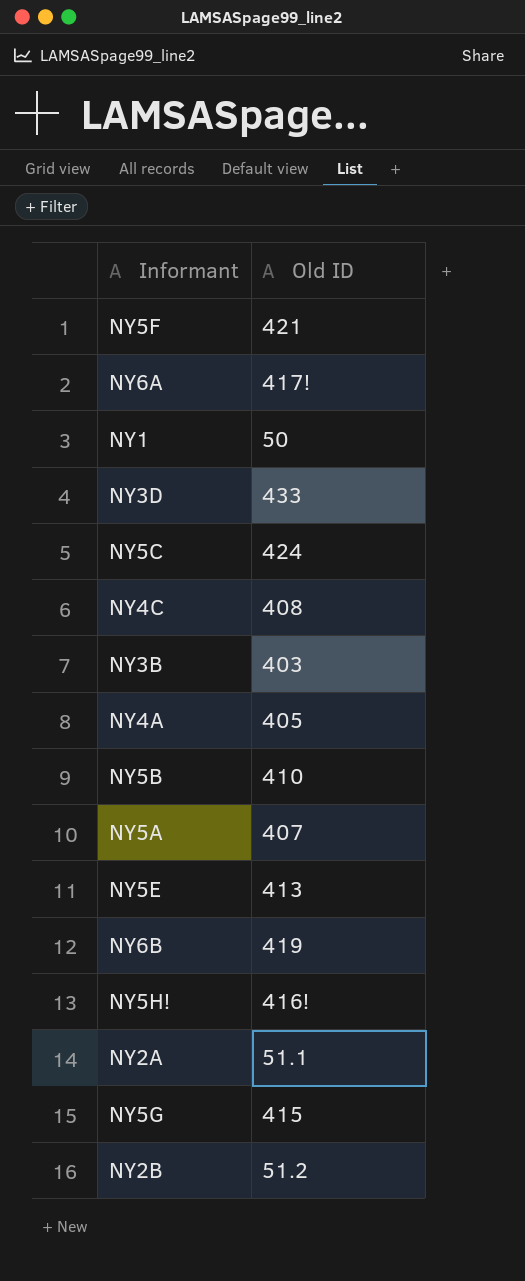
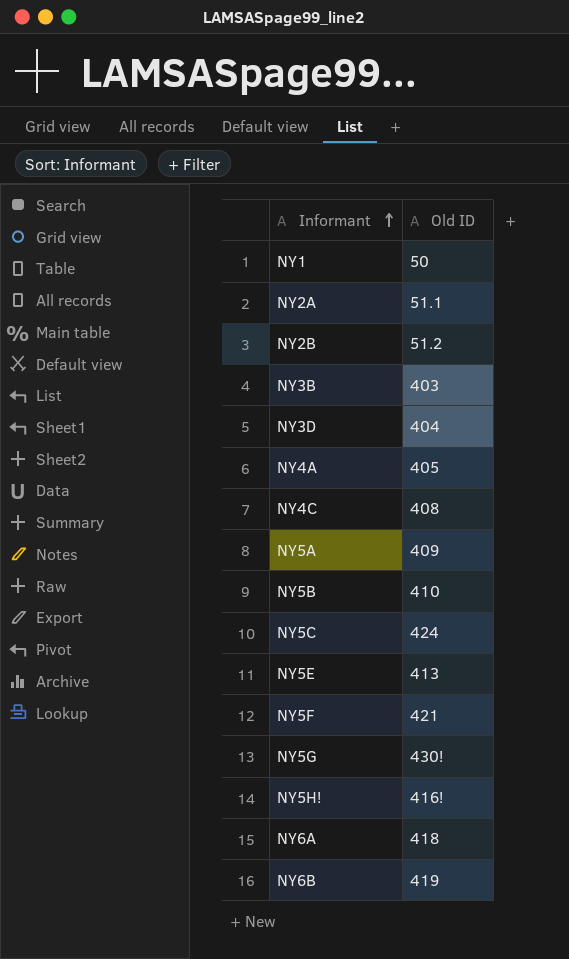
row order: none -> Informant ascending
NY3D | Old ID: 433 -> 404
NY5A | Old ID: 407 -> 409
NY5G | Old ID: 415 -> 430!
NY6A | Old ID: 417! -> 418

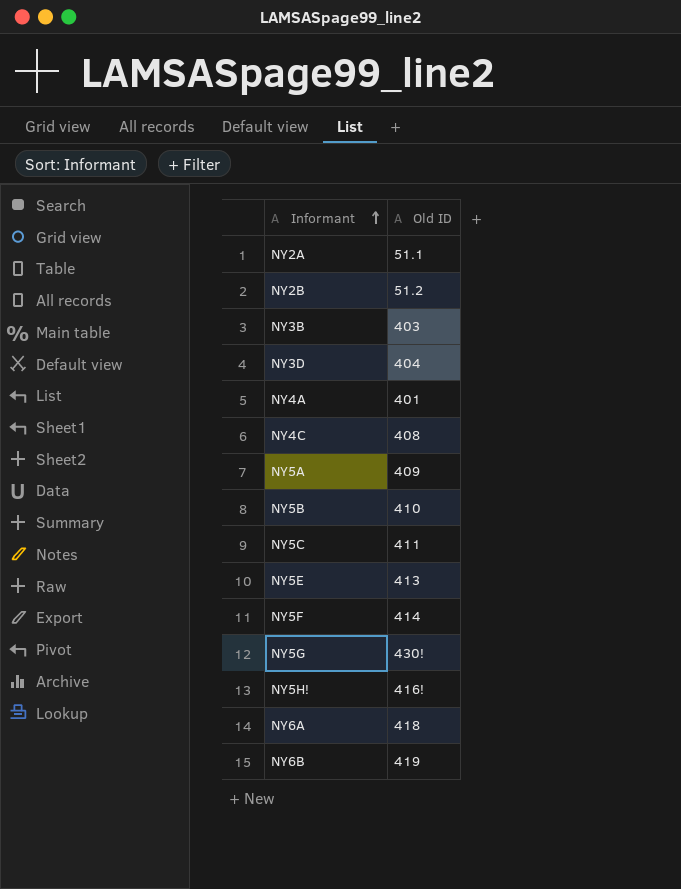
row NY1: 50 -> none
NY4A | Old ID: 405 -> 401
NY5C | Old ID: 424 -> 411
NY5F | Old ID: 421 -> 414

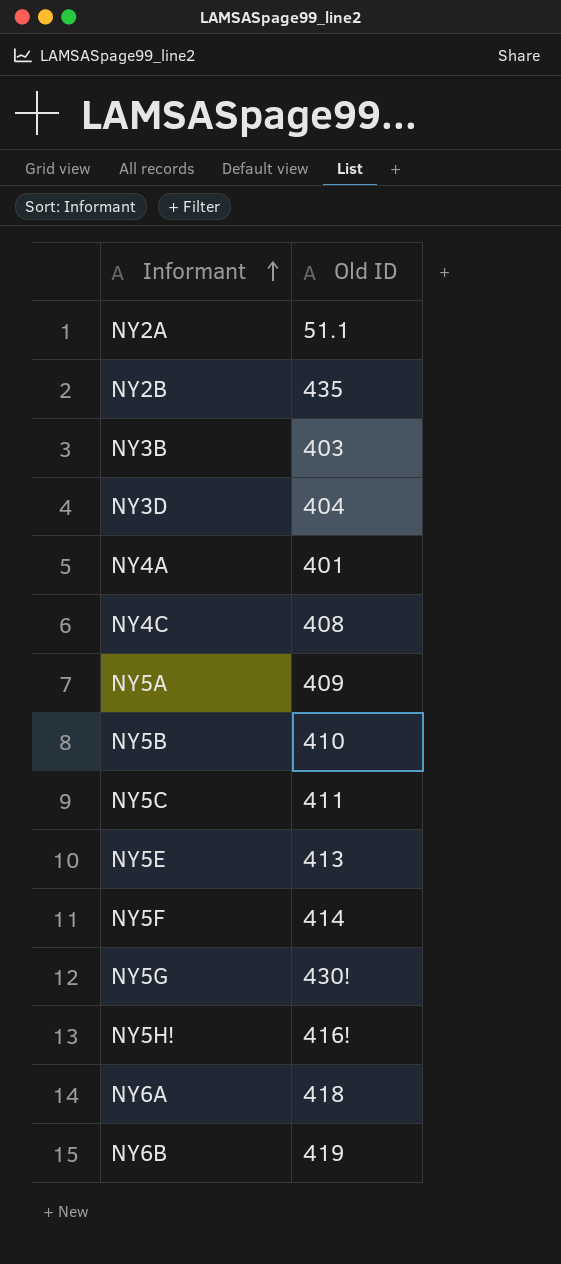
NY2B | Old ID: 51.2 -> 435

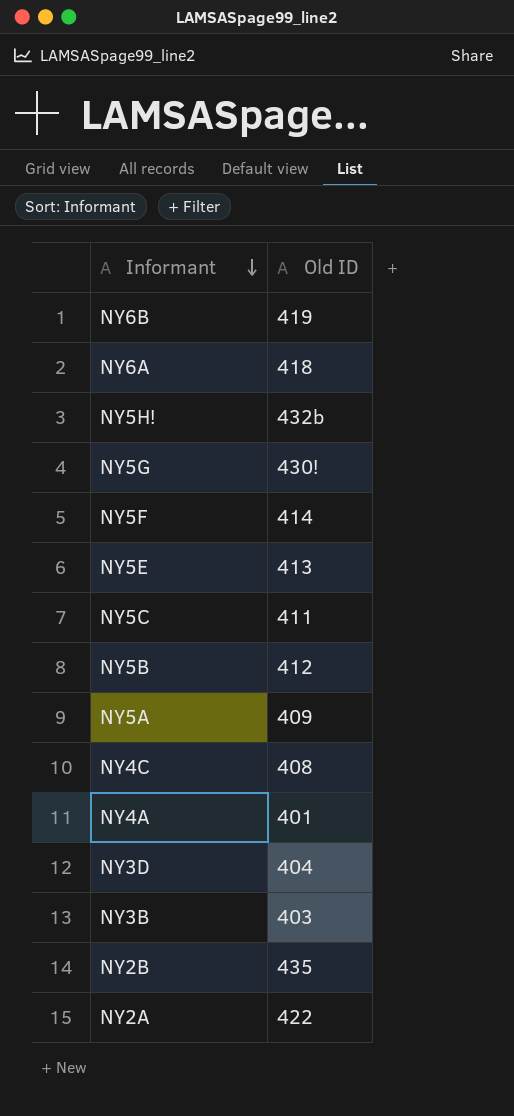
row order: Informant ascending -> Informant descending
NY5H! | Old ID: 416! -> 432b
NY5B | Old ID: 410 -> 412
NY2A | Old ID: 51.1 -> 422

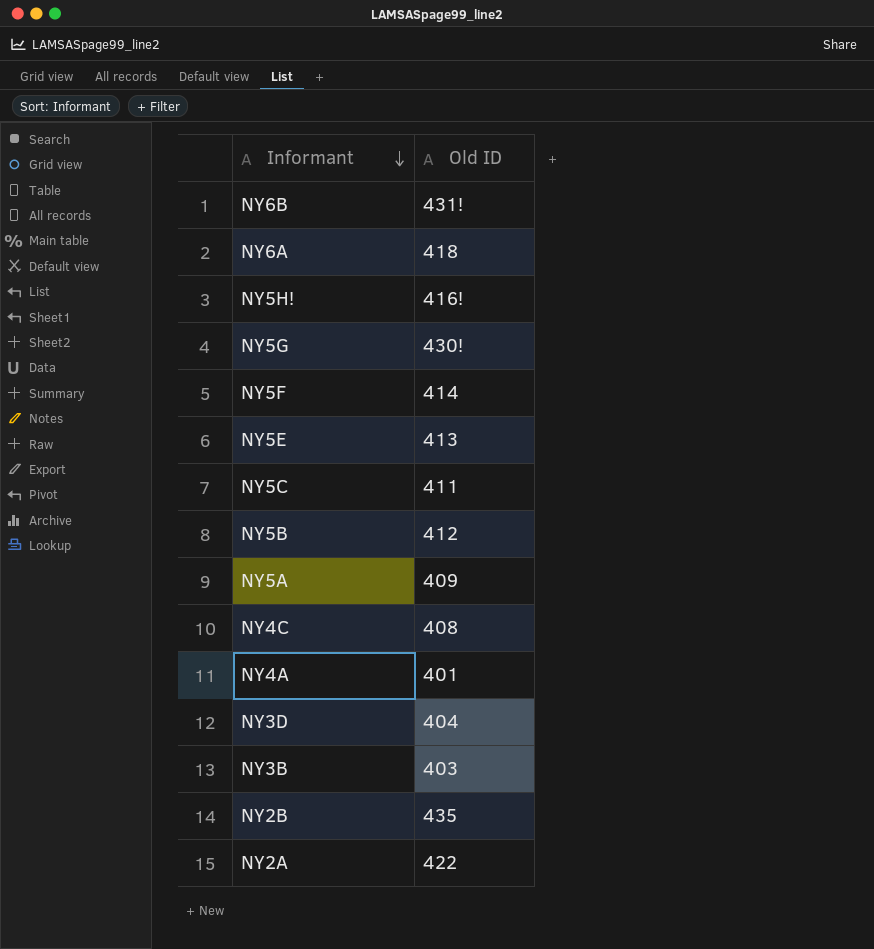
NY6B | Old ID: 419 -> 431!
NY5H! | Old ID: 432b -> 416!

